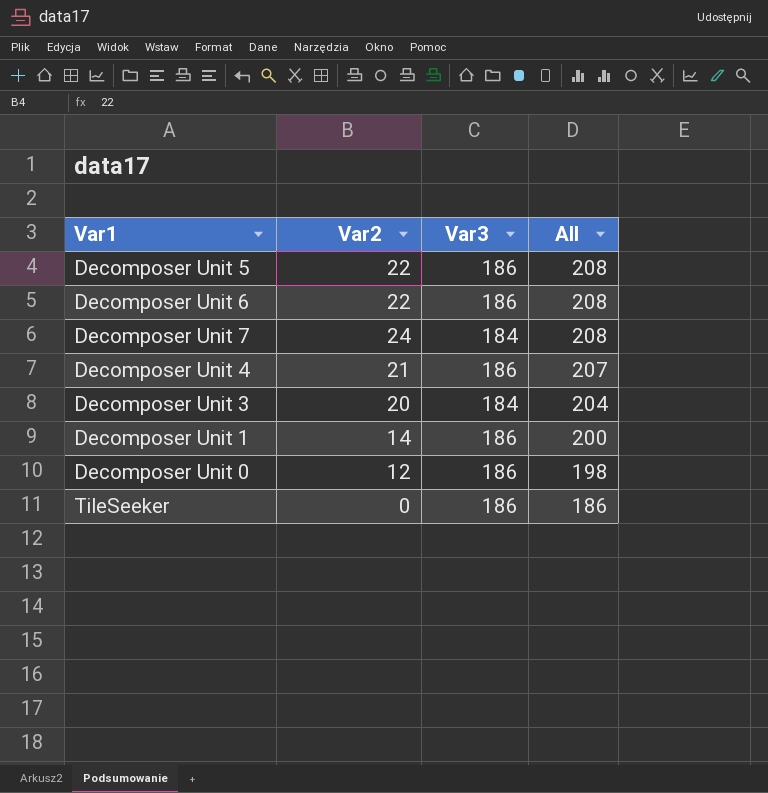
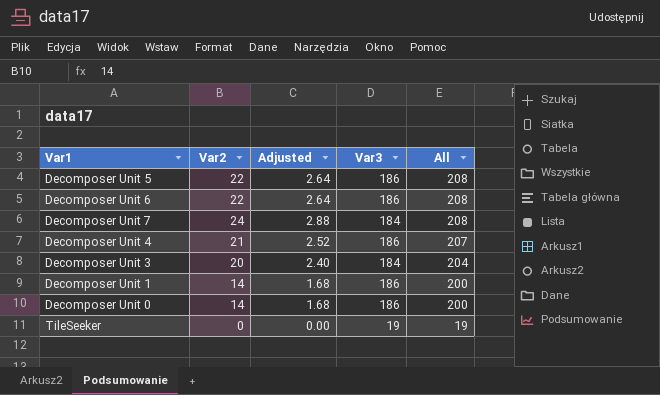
column Adjusted | formula: none -> [Var2] * 0.12
Decomposer Unit 0 | Var2: 12 -> 14
Decomposer Unit 0 | All: 198 -> 200
TileSeeker | Var3: 186 -> 19
TileSeeker | All: 186 -> 19

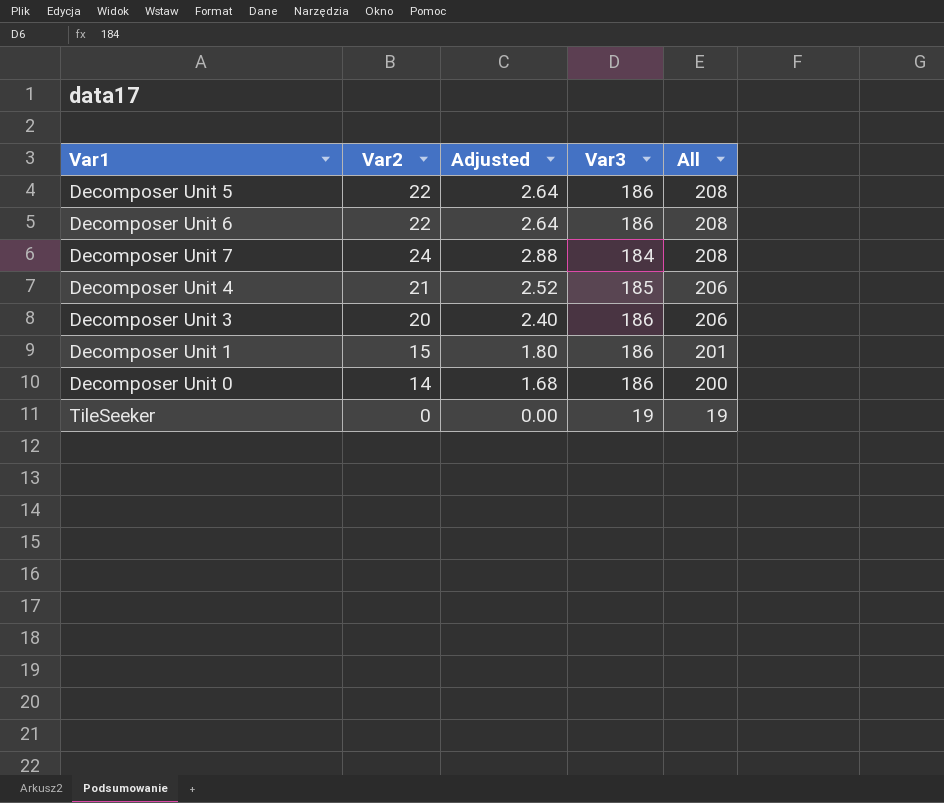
Decomposer Unit 4 | Var3: 186 -> 185
Decomposer Unit 4 | All: 207 -> 206
Decomposer Unit 3 | Var3: 184 -> 186
Decomposer Unit 3 | All: 204 -> 206
Decomposer Unit 1 | Var2: 14 -> 15
Decomposer Unit 1 | Adjusted: 1.68 -> 1.80
Decomposer Unit 1 | All: 200 -> 201

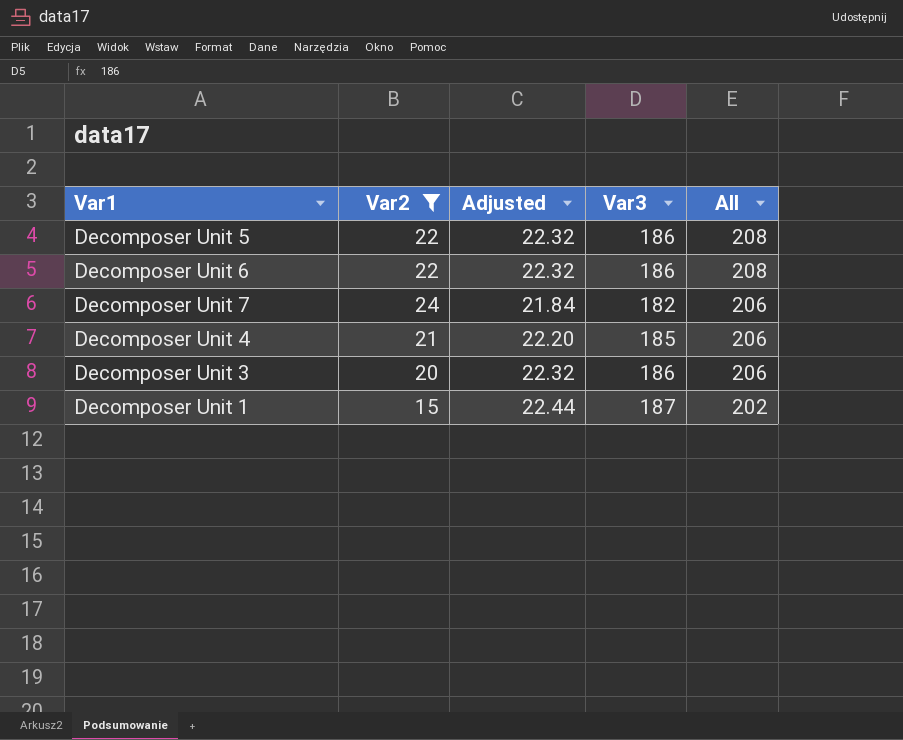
filter: none -> Var2 >= 15
column Adjusted | formula: [Var2] * 0.12 -> [Var3] * 0.12
Decomposer Unit 7 | Var3: 184 -> 182
Decomposer Unit 7 | All: 208 -> 206
Decomposer Unit 1 | Var3: 186 -> 187
Decomposer Unit 1 | All: 201 -> 202

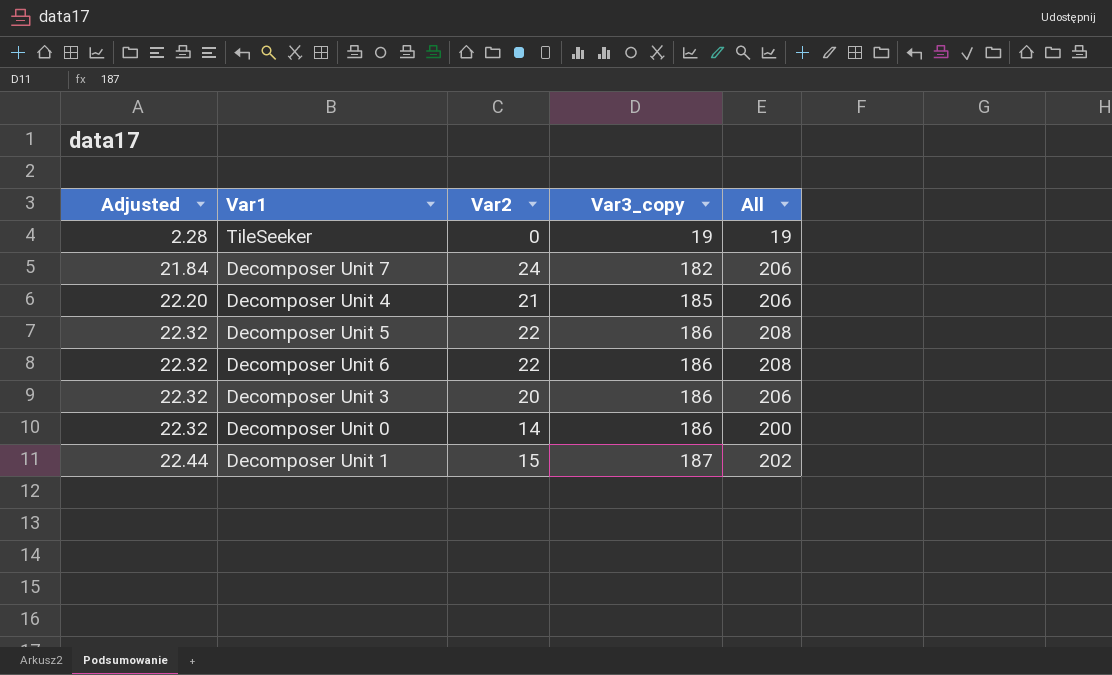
filter: Var2 >= 15 -> none
row order: All descending -> Adjusted ascending
column Adjusted | position: 3 -> 1
column name: Var3 -> Var3_copy

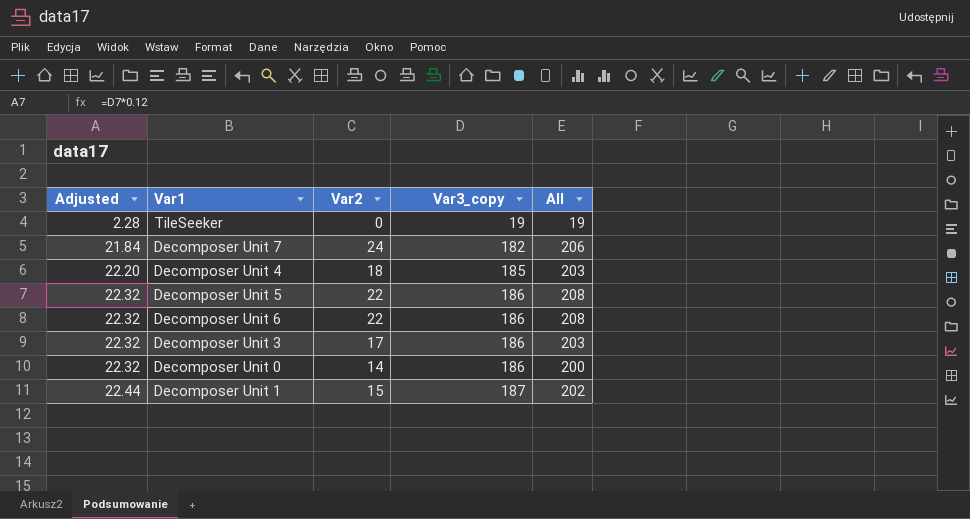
Decomposer Unit 4 | Var2: 21 -> 18
Decomposer Unit 4 | All: 206 -> 203
Decomposer Unit 3 | Var2: 20 -> 17
Decomposer Unit 3 | All: 206 -> 203

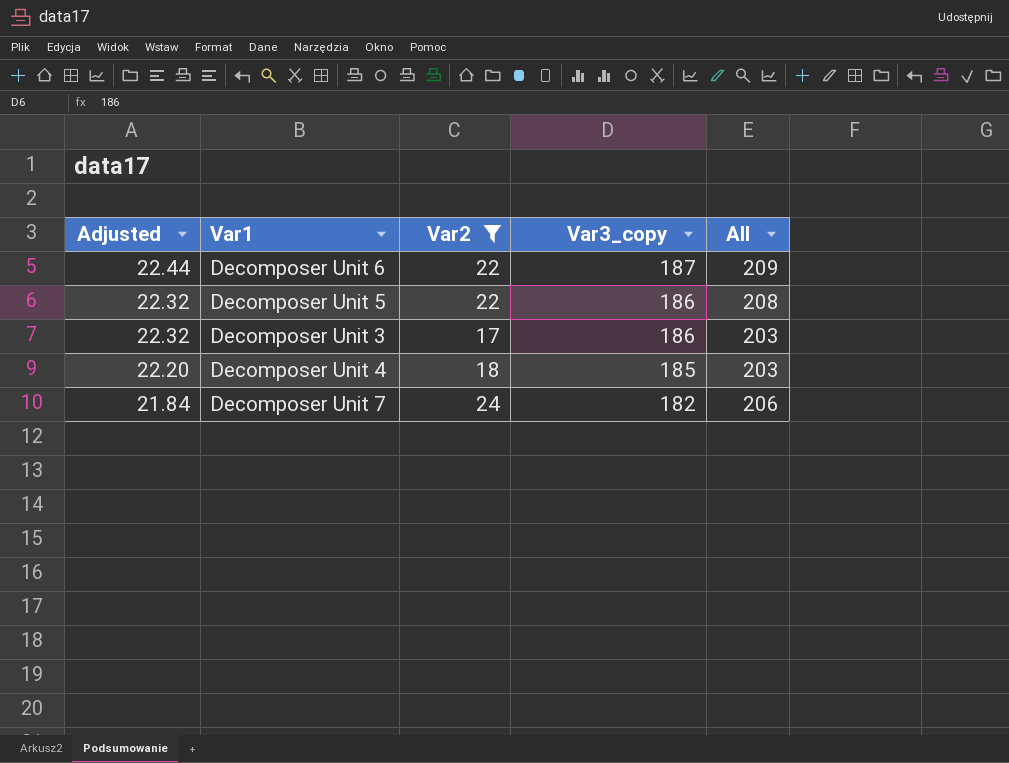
filter: none -> Var2 >= 17
row order: Adjusted ascending -> Adjusted descending
Decomposer Unit 6 | Adjusted: 22.32 -> 22.44
Decomposer Unit 6 | Var3_copy: 186 -> 187
Decomposer Unit 6 | All: 208 -> 209

